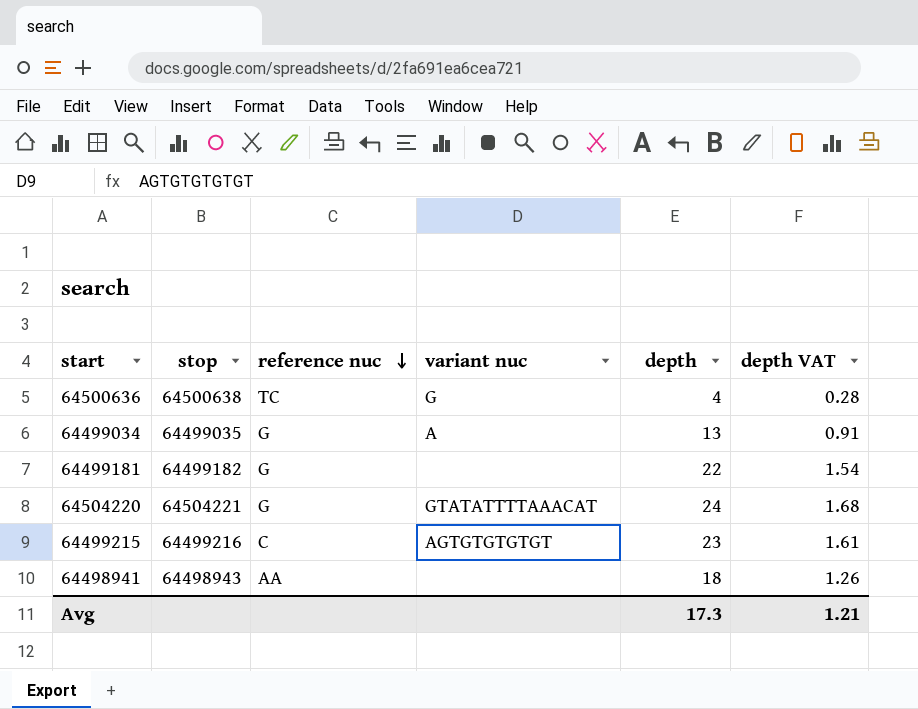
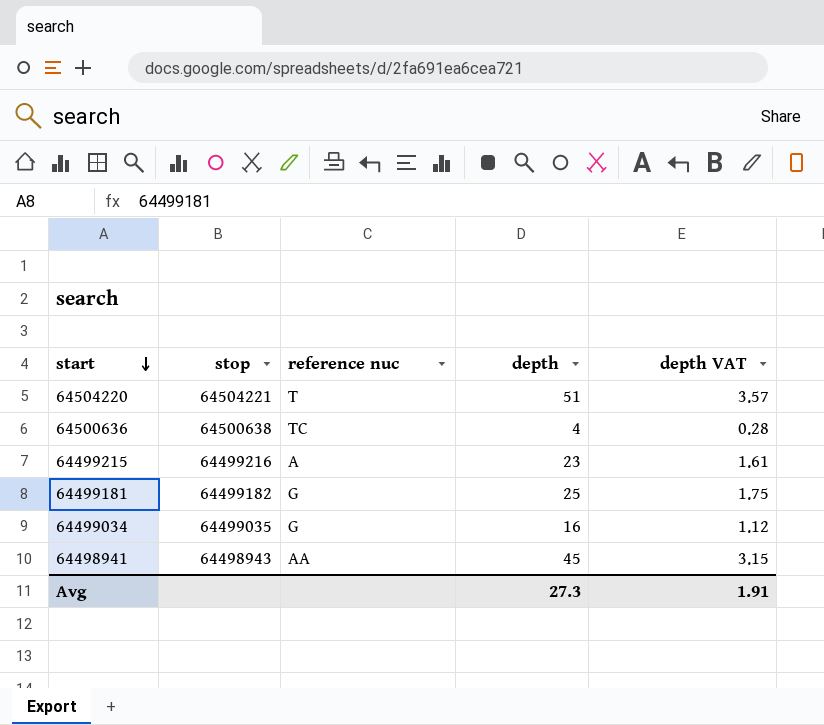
row order: reference nuc descending -> start descending
column variant nuc | position: 4 -> none
64504220 | reference nuc: G -> T
64504220 | depth: 24 -> 51
64504220 | depth VAT: 1.68 -> 3.57
64499215 | reference nuc: C -> A
64499181 | depth: 22 -> 25
64499181 | depth VAT: 1.54 -> 1.75
64499034 | depth: 13 -> 16
64499034 | depth VAT: 0.91 -> 1.12
64498941 | depth: 18 -> 45
64498941 | depth VAT: 1.26 -> 3.15
Avg | depth: 17.3 -> 27.3
Avg | depth VAT: 1.21 -> 1.91

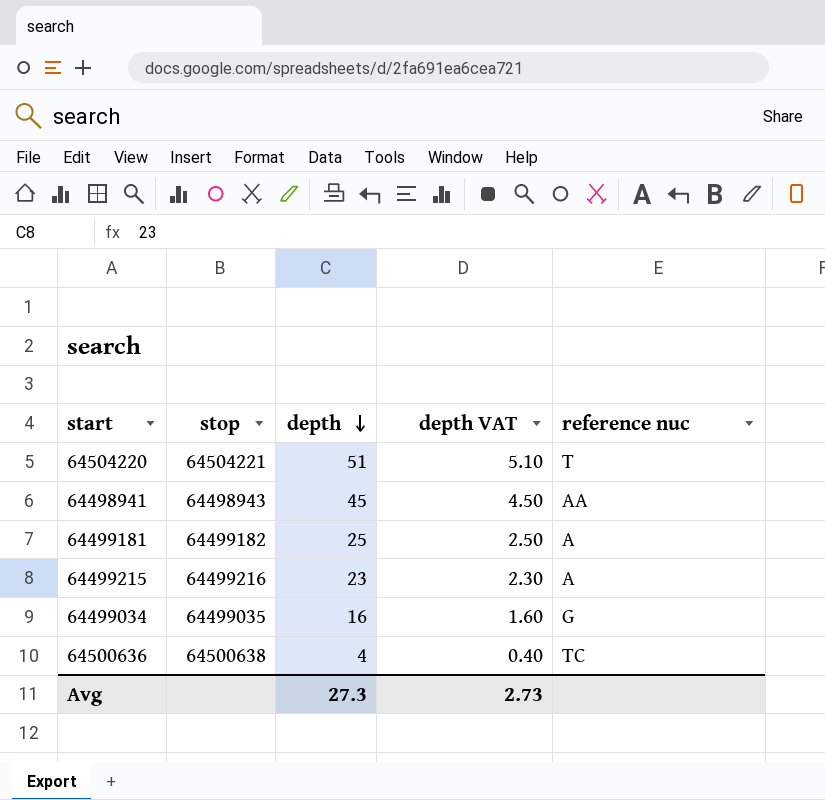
row order: start descending -> depth descending
column depth VAT | formula: [depth] * 0.07 -> [depth] * 0.1
column reference nuc | position: 3 -> 5
64499181 | reference nuc: G -> A
Avg | depth VAT: 1.91 -> 2.73

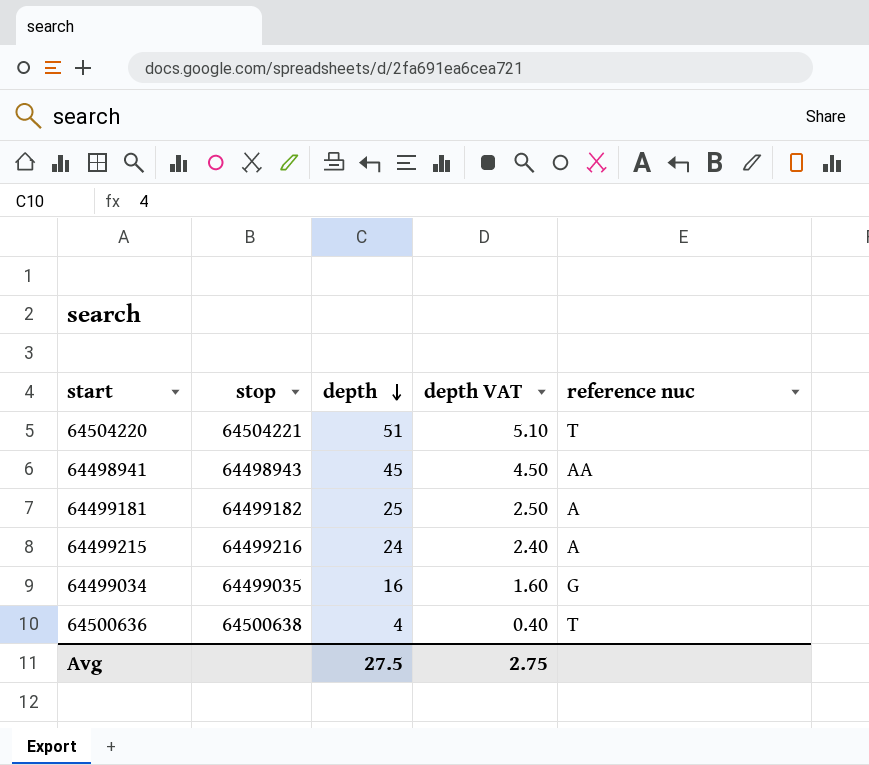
64499215 | depth: 23 -> 24
64499215 | depth VAT: 2.30 -> 2.40
64500636 | reference nuc: TC -> T
Avg | depth: 27.3 -> 27.5
Avg | depth VAT: 2.73 -> 2.75

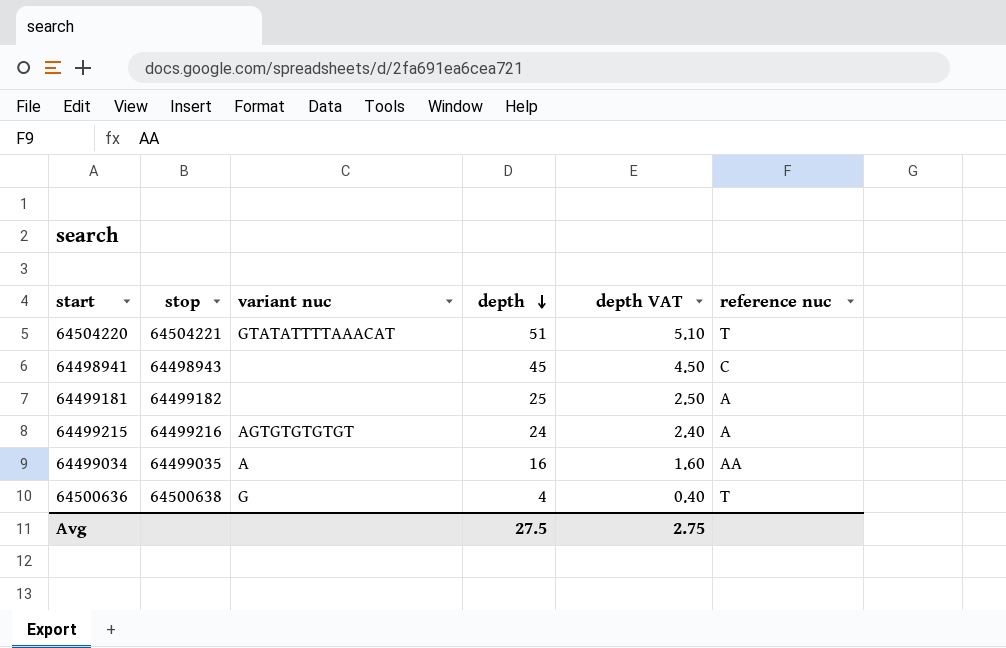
column variant nuc | position: none -> 3
64498941 | reference nuc: AA -> C
64499034 | reference nuc: G -> AA

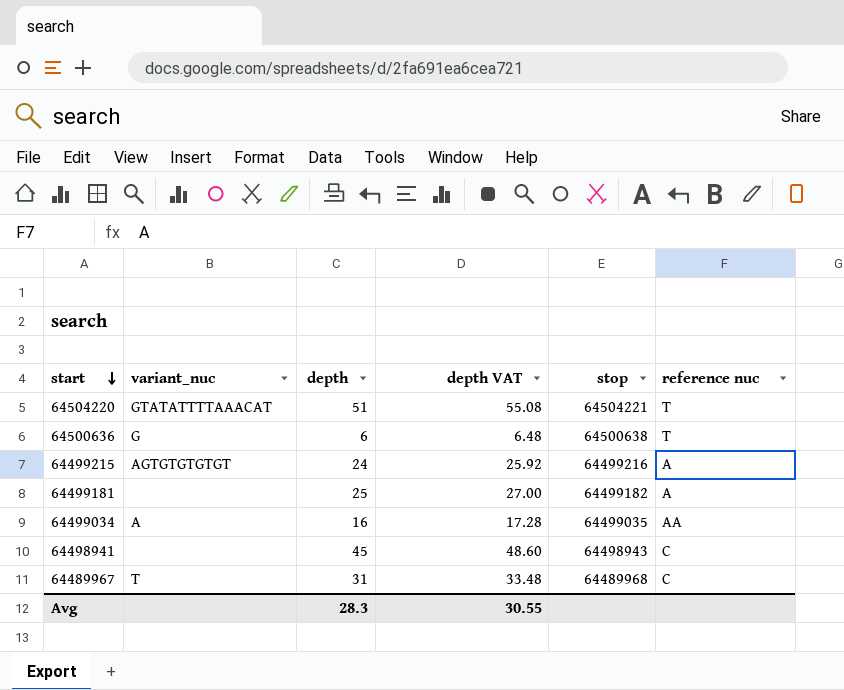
row order: depth descending -> start descending
column name: variant nuc -> variant_nuc
column depth VAT | formula: [depth] * 0.1 -> [depth] * 1.08
column stop | position: 2 -> 5
64500636 | depth: 4 -> 6
row 64489967: none -> T | 31 | 33.48 | 64489968 | C
Avg | depth: 27.5 -> 28.3
Avg | depth VAT: 2.75 -> 30.55

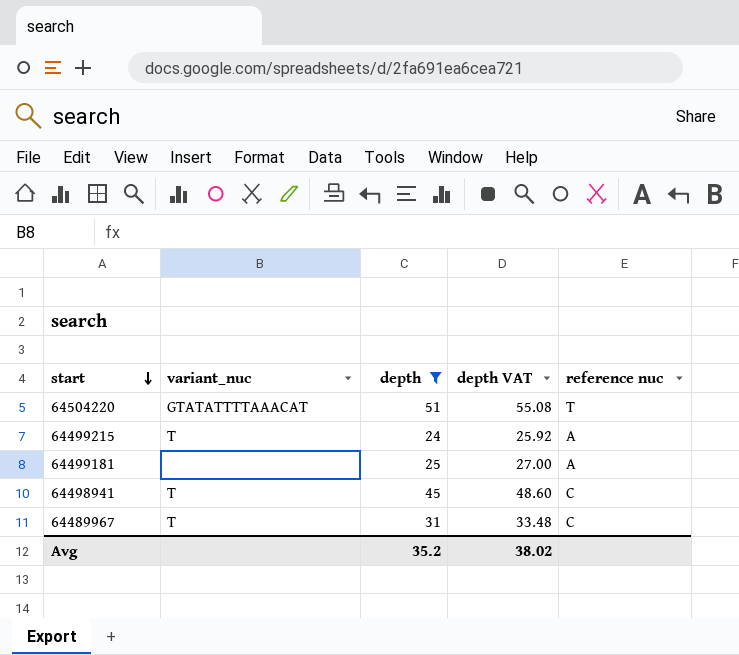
filter: none -> depth >= 24
column stop | position: 5 -> none
64499215 | variant_nuc: AGTGTGTGTGT -> T
64498941 | variant_nuc: none -> T
Avg | depth: 28.3 -> 35.2
Avg | depth VAT: 30.55 -> 38.02

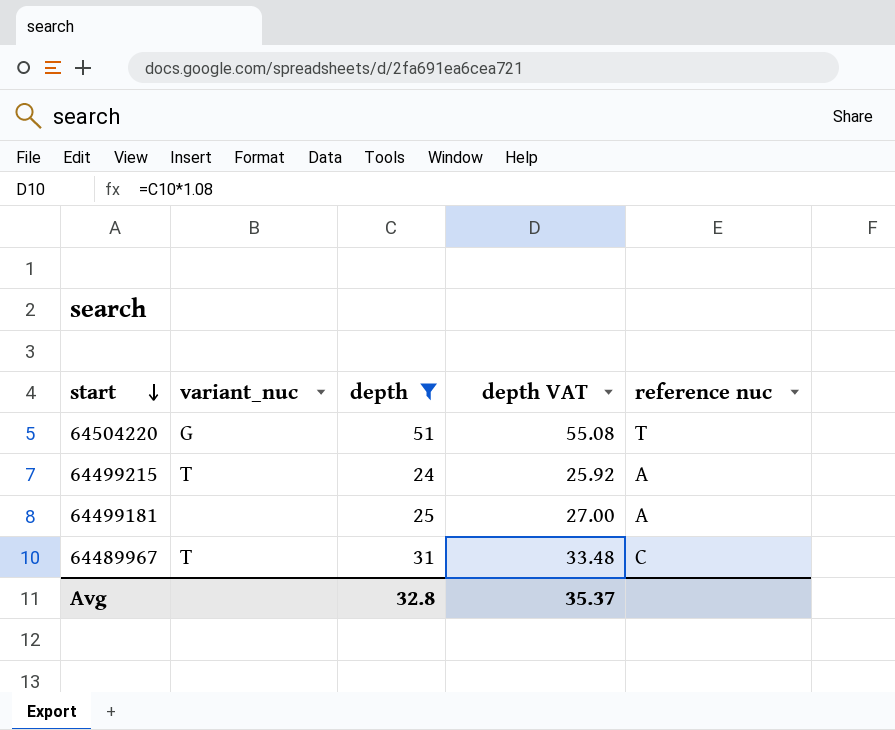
row 64498941: T | 45 | 48.60 | C -> none
64504220 | variant_nuc: GTATATTTTAAACAT -> G
Avg | depth: 35.2 -> 32.8
Avg | depth VAT: 38.02 -> 35.37

